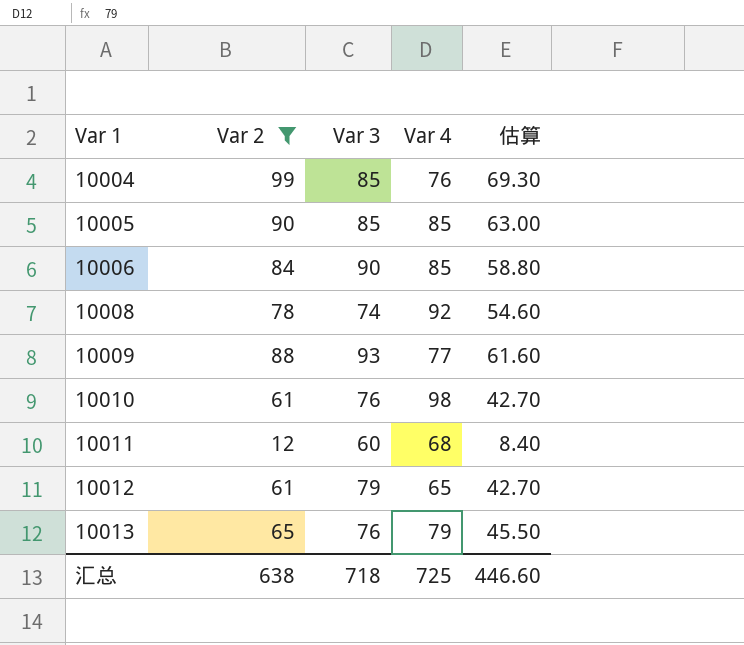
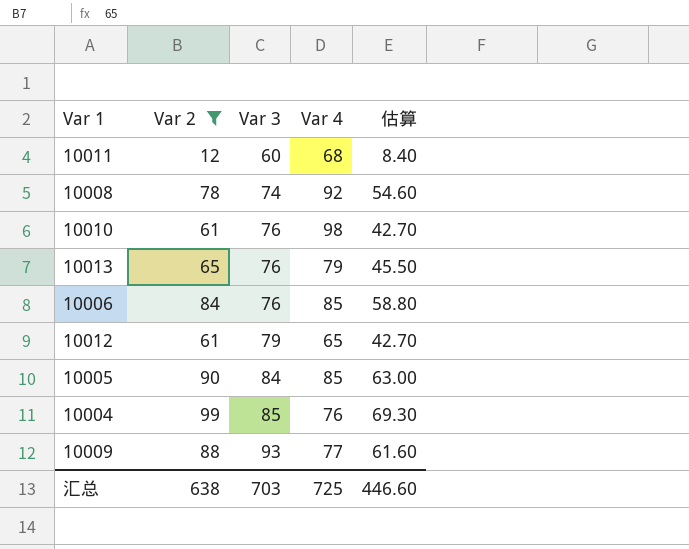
row order: Var 1 ascending -> Var 3 ascending
10006 | Var 3: 90 -> 76
10005 | Var 3: 85 -> 84
汇总 | Var 3: 718 -> 703

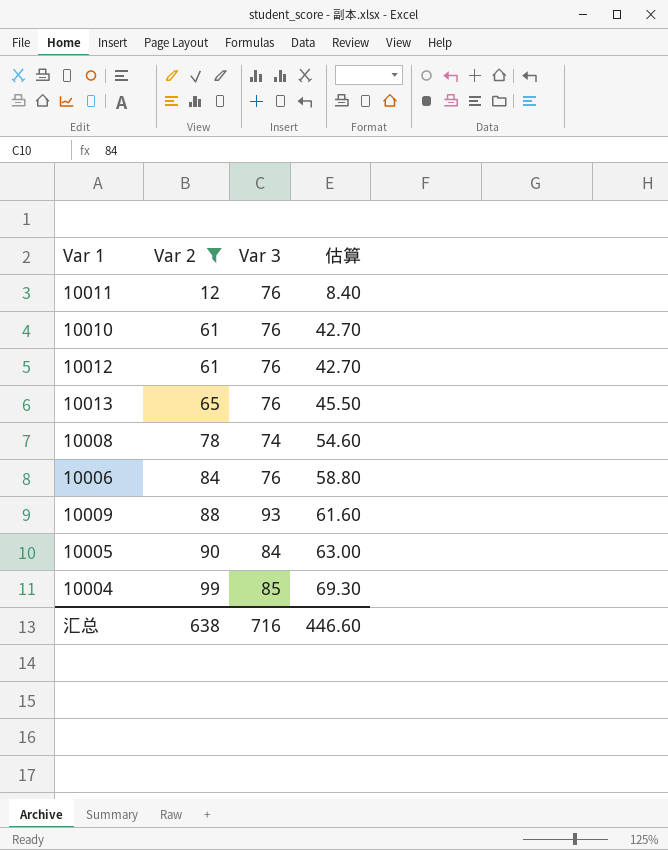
row order: Var 3 ascending -> Var 2 ascending
column Var 4 | position: 4 -> none
10011 | Var 3: 60 -> 76
10012 | Var 3: 79 -> 76
汇总 | Var 3: 703 -> 716

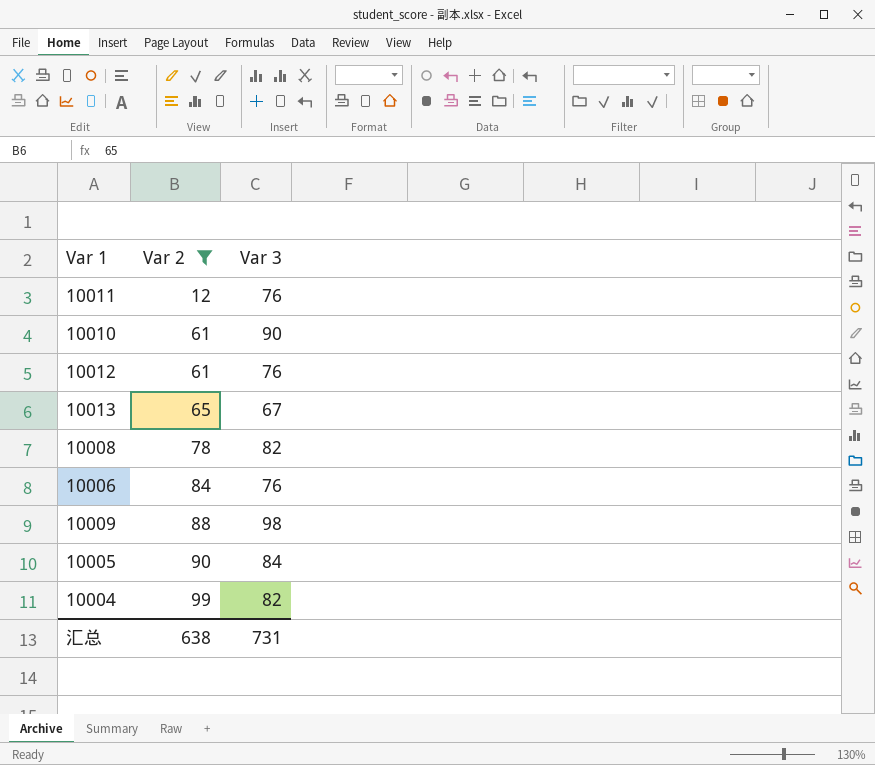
column 估算 | formula: [Var 2] * 0.7 -> none
10010 | Var 3: 76 -> 90
10013 | Var 3: 76 -> 67
10008 | Var 3: 74 -> 82
10009 | Var 3: 93 -> 98
10004 | Var 3: 85 -> 82
汇总 | Var 3: 716 -> 731

